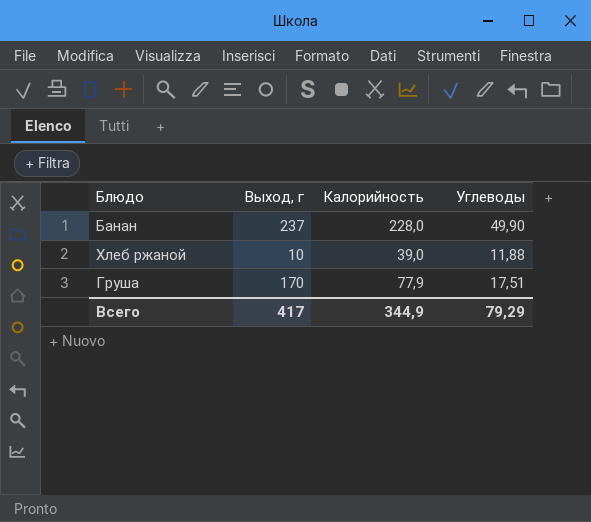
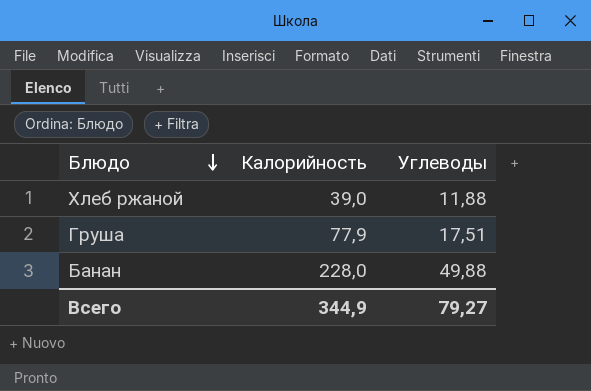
row order: none -> Блюдо descending
column Выход, г | position: 2 -> none
Банан | Углеводы: 49,90 -> 49,88
Всего | Углеводы: 79,29 -> 79,27

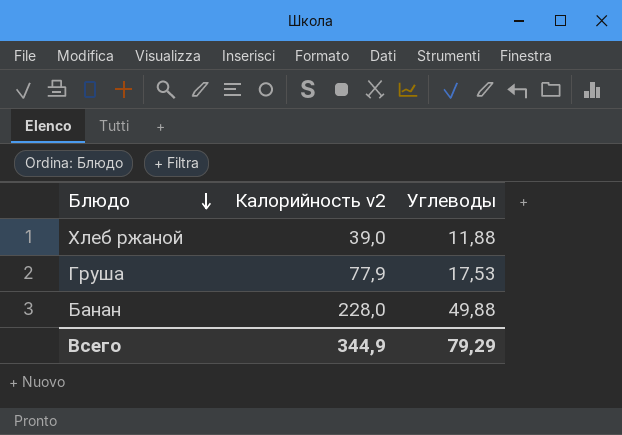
column name: Калорийность -> Калорийность v2
Груша | Углеводы: 17,51 -> 17,53
Всего | Углеводы: 79,27 -> 79,29

